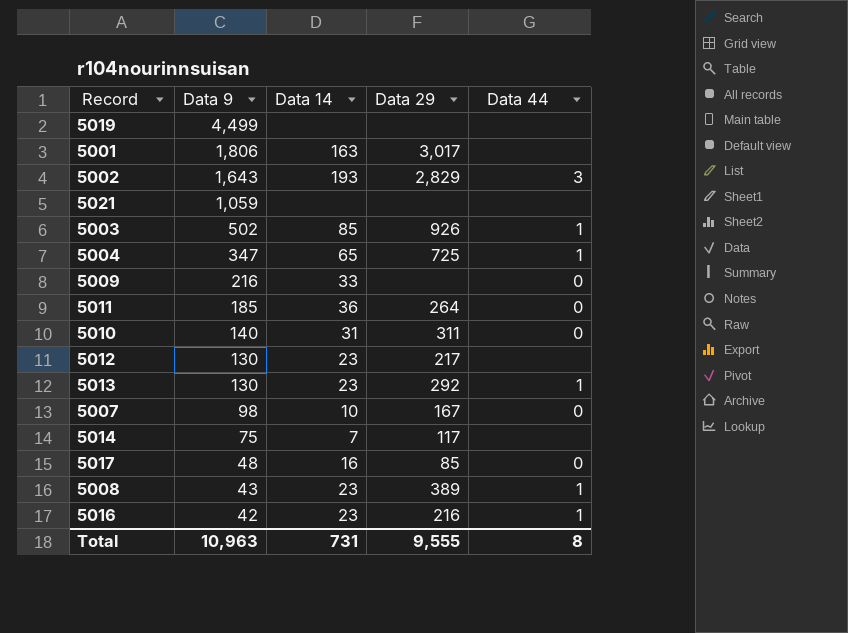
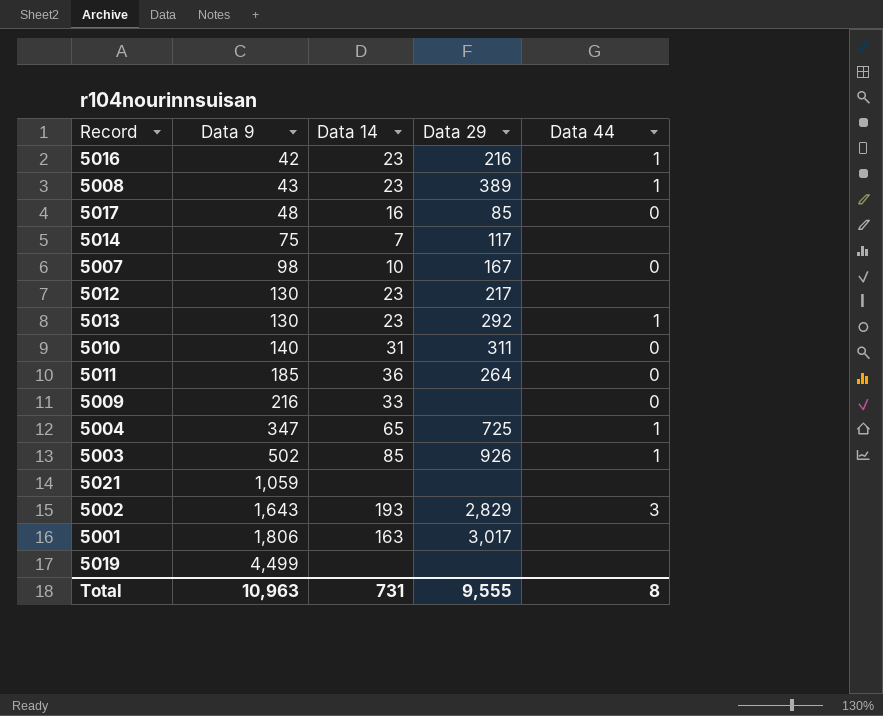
row order: Data 9 descending -> Data 9 ascending

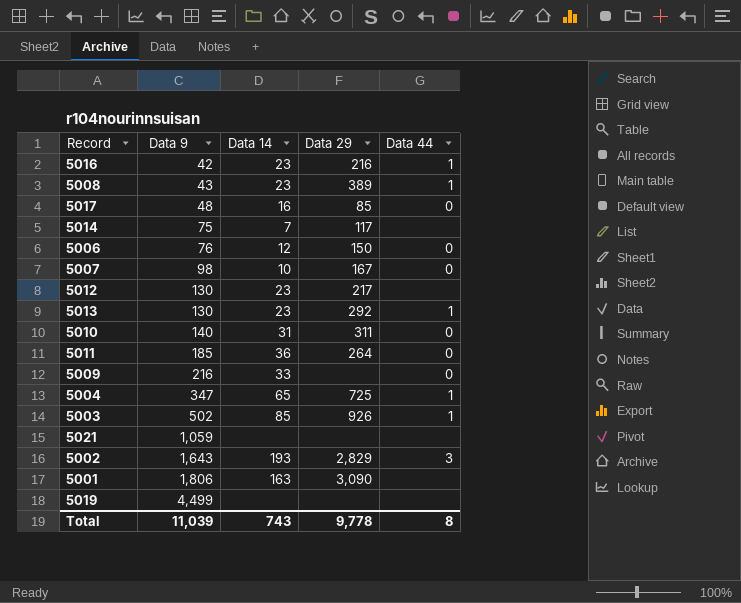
row 5006: none -> 76 | 12 | 150 | 0
5001 | Data 29: 3,017 -> 3,090
Total | Data 9: 10,963 -> 11,039
Total | Data 14: 731 -> 743
Total | Data 29: 9,555 -> 9,778

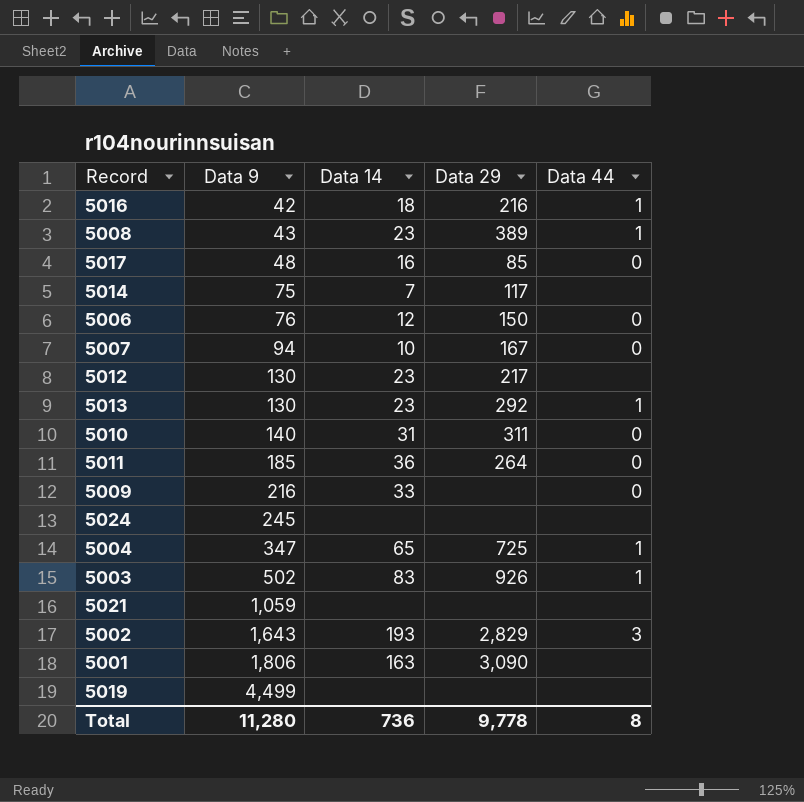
5016 | Data 14: 23 -> 18
5007 | Data 9: 98 -> 94
row 5024: none -> 245 | none | none | none
5003 | Data 14: 85 -> 83
Total | Data 9: 11,039 -> 11,280
Total | Data 14: 743 -> 736

